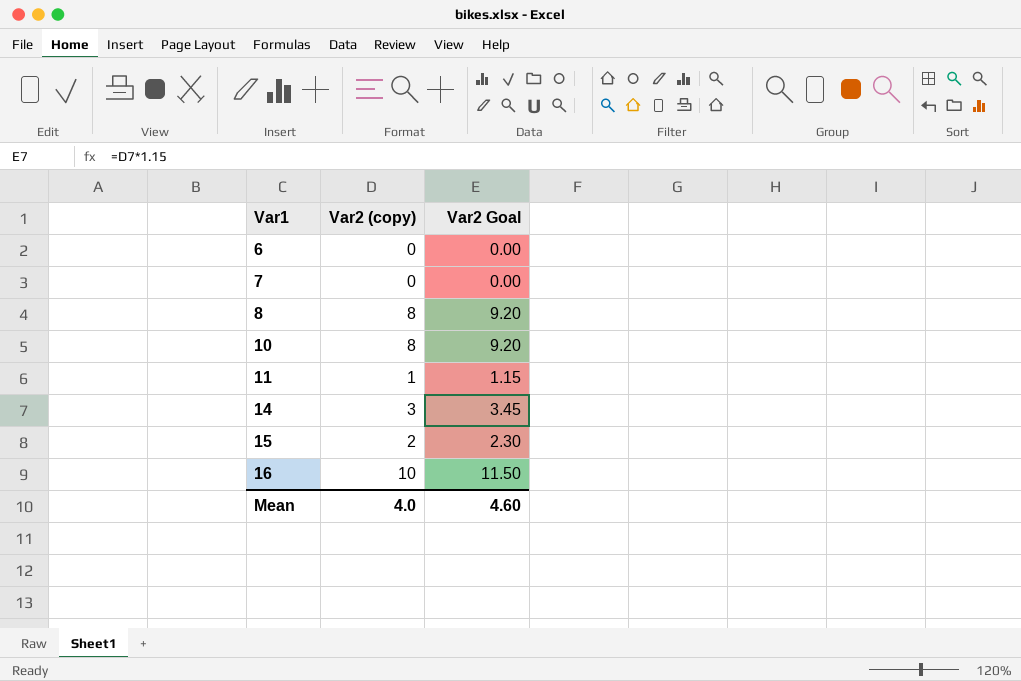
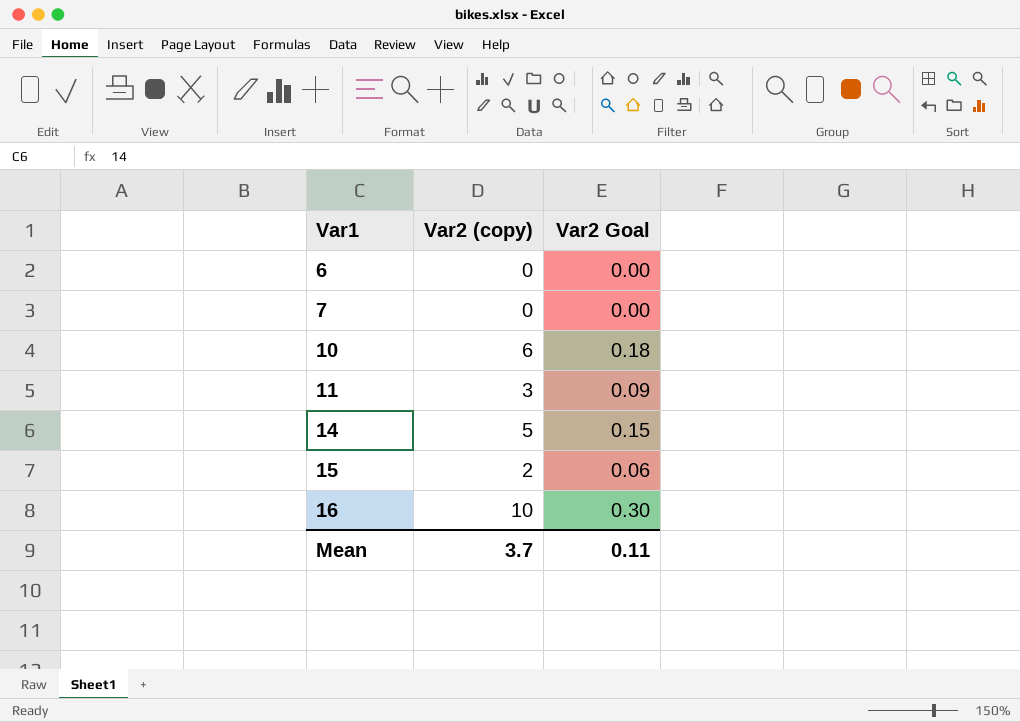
column Var2 Goal | formula: [Var2 (copy)] * 1.15 -> [Var2 (copy)] * 0.03
row 8: 8 | 9.20 -> none
10 | Var2 (copy): 8 -> 6
11 | Var2 (copy): 1 -> 3
14 | Var2 (copy): 3 -> 5
Mean | Var2 (copy): 4.0 -> 3.7
Mean | Var2 Goal: 4.60 -> 0.11

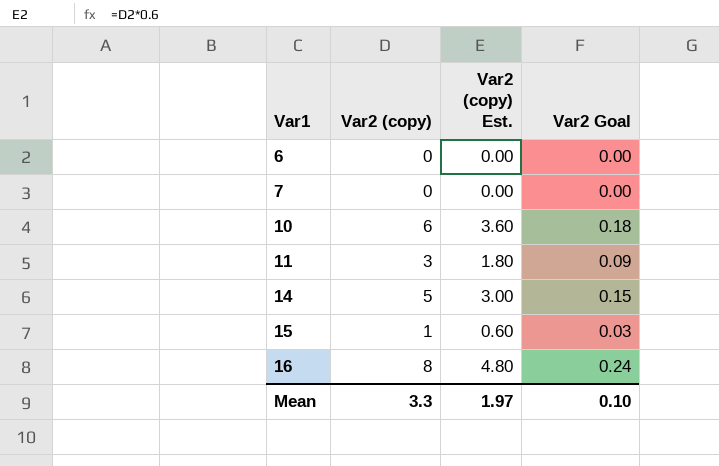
column Var2 (copy) Est. | formula: none -> [Var2 (copy)] * 0.6
15 | Var2 (copy): 2 -> 1
15 | Var2 Goal: 0.06 -> 0.03
16 | Var2 (copy): 10 -> 8
16 | Var2 Goal: 0.30 -> 0.24
Mean | Var2 (copy): 3.7 -> 3.3
Mean | Var2 Goal: 0.11 -> 0.10

